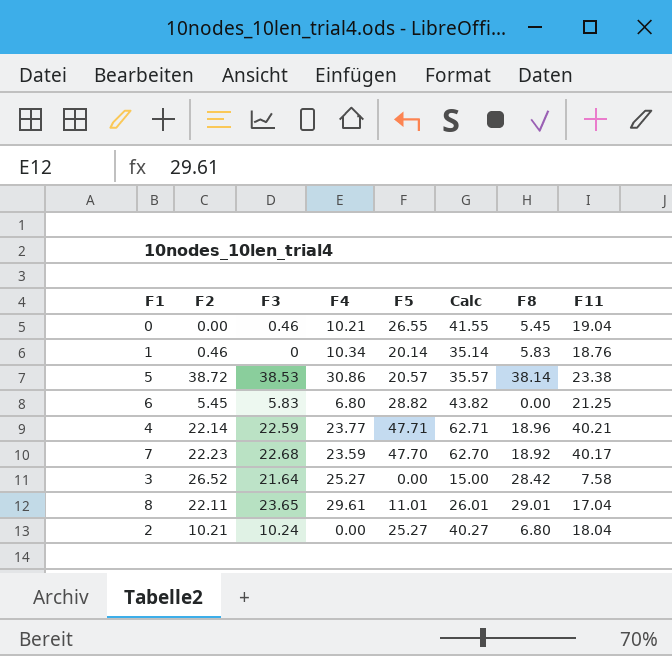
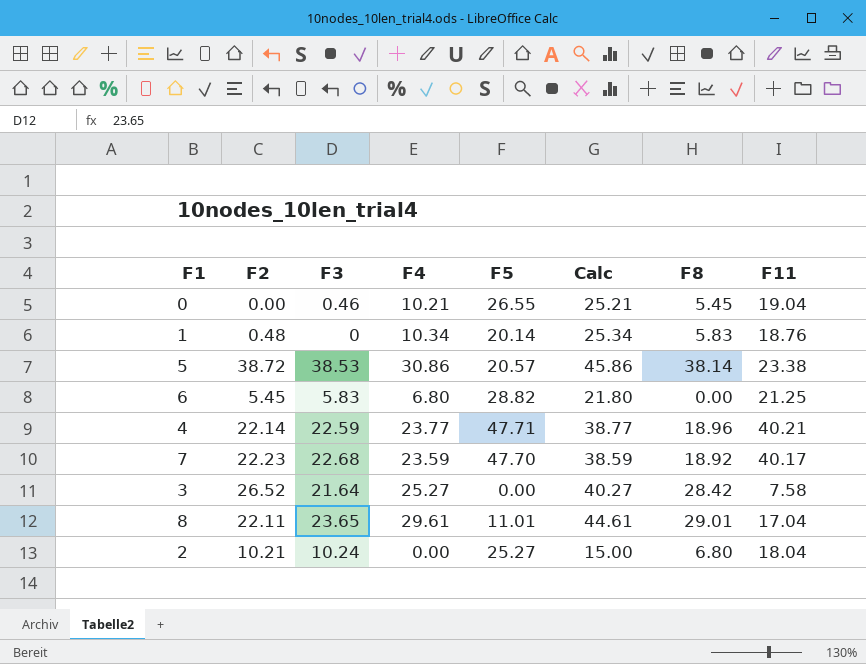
column Calc | formula: [F5] + 15 -> [F4] + 15
1 | F2: 0.46 -> 0.48

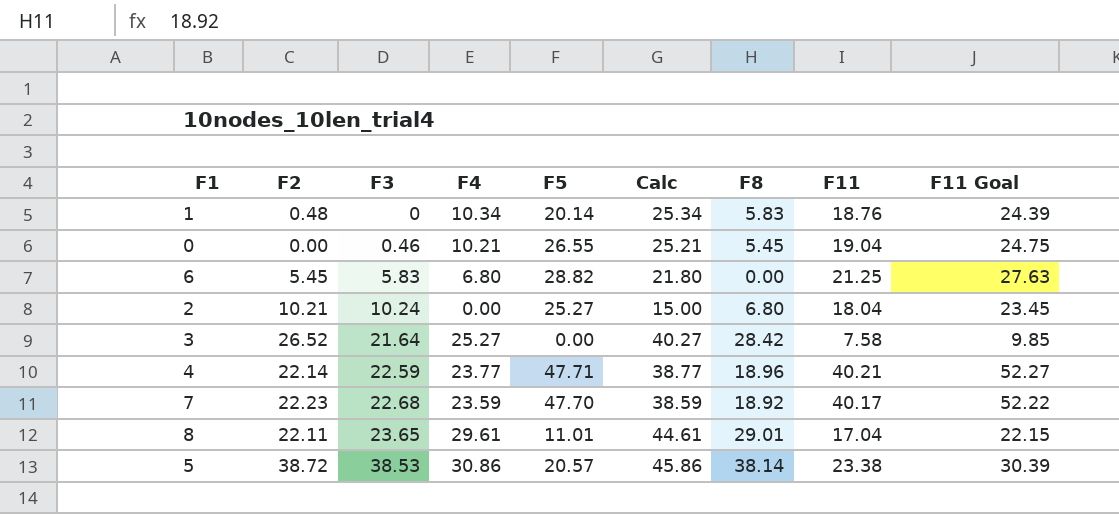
row order: none -> F3 ascending
column F11 Goal | formula: none -> [F11] * 1.3

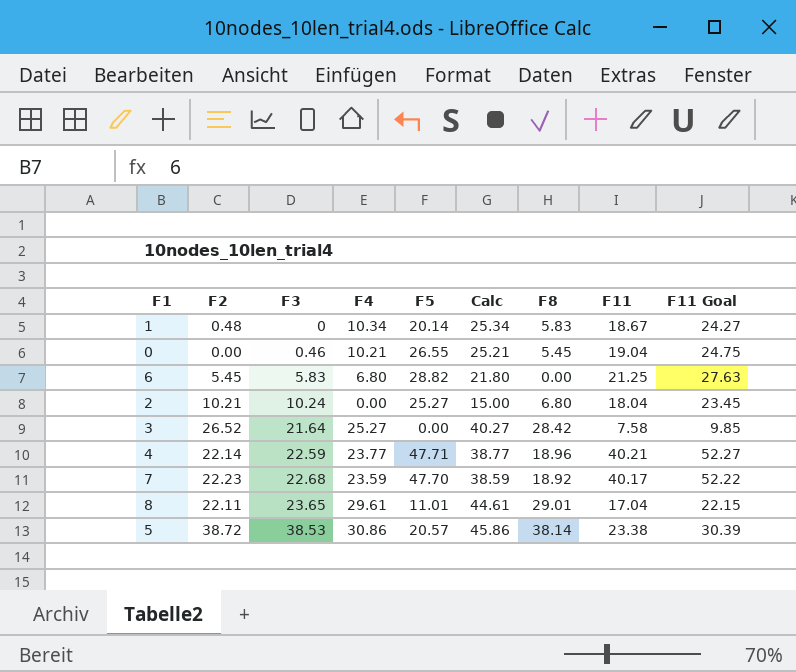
1 | F11: 18.76 -> 18.67
1 | F11 Goal: 24.39 -> 24.27

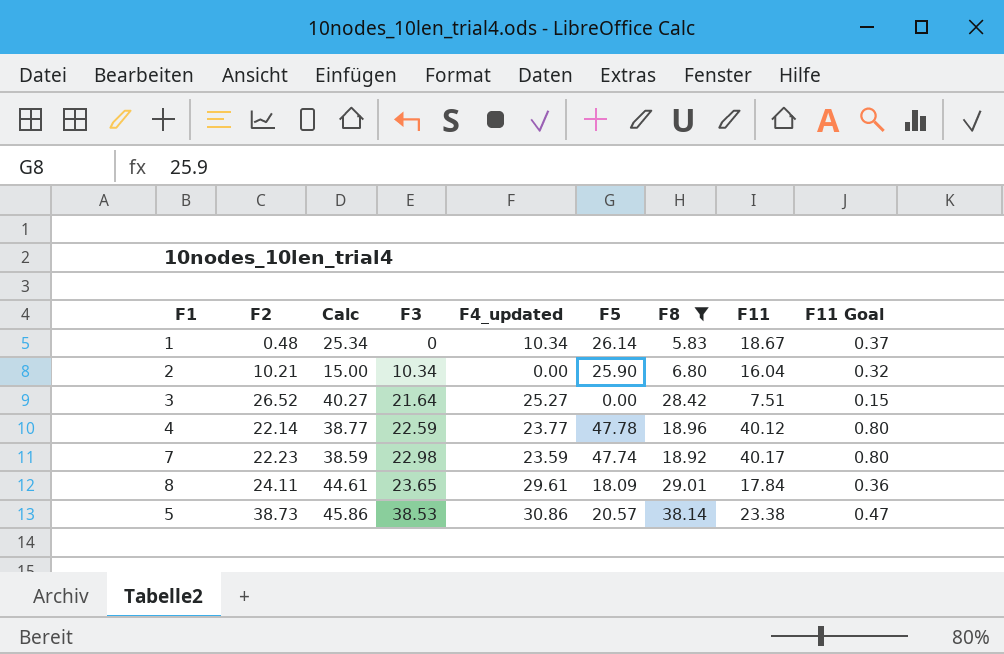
filter: none -> F8 >= 5.83
column Calc | position: 6 -> 3
column name: F4 -> F4_updated
column F11 Goal | formula: [F11] * 1.3 -> [F11] * 0.02
1 | F5: 20.14 -> 26.14
2 | F3: 10.24 -> 10.34
2 | F5: 25.27 -> 25.90
2 | F11: 18.04 -> 16.04
3 | F11: 7.58 -> 7.51
4 | F5: 47.71 -> 47.78
4 | F11: 40.21 -> 40.12
7 | F3: 22.68 -> 22.98
7 | F5: 47.70 -> 47.74
8 | F2: 22.11 -> 24.11
8 | F5: 11.01 -> 18.09
8 | F11: 17.04 -> 17.84
5 | F2: 38.72 -> 38.73

